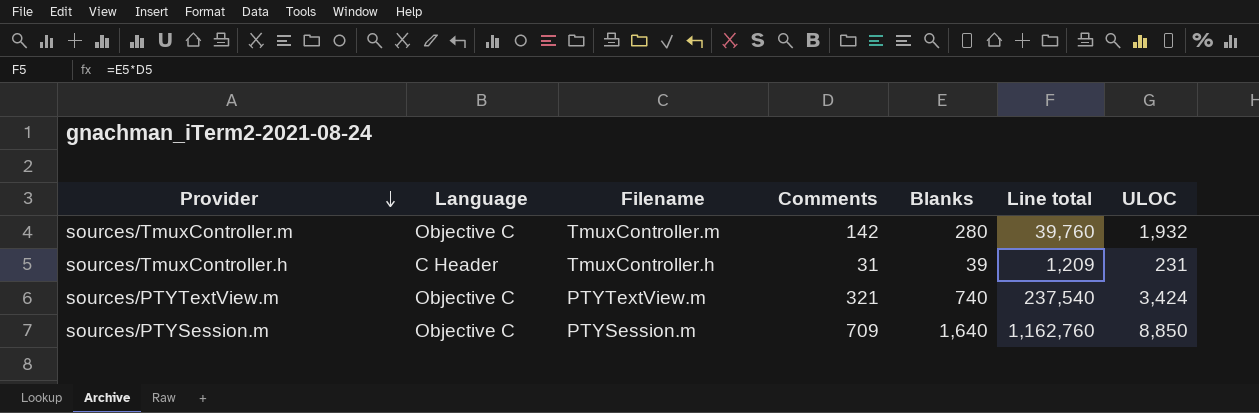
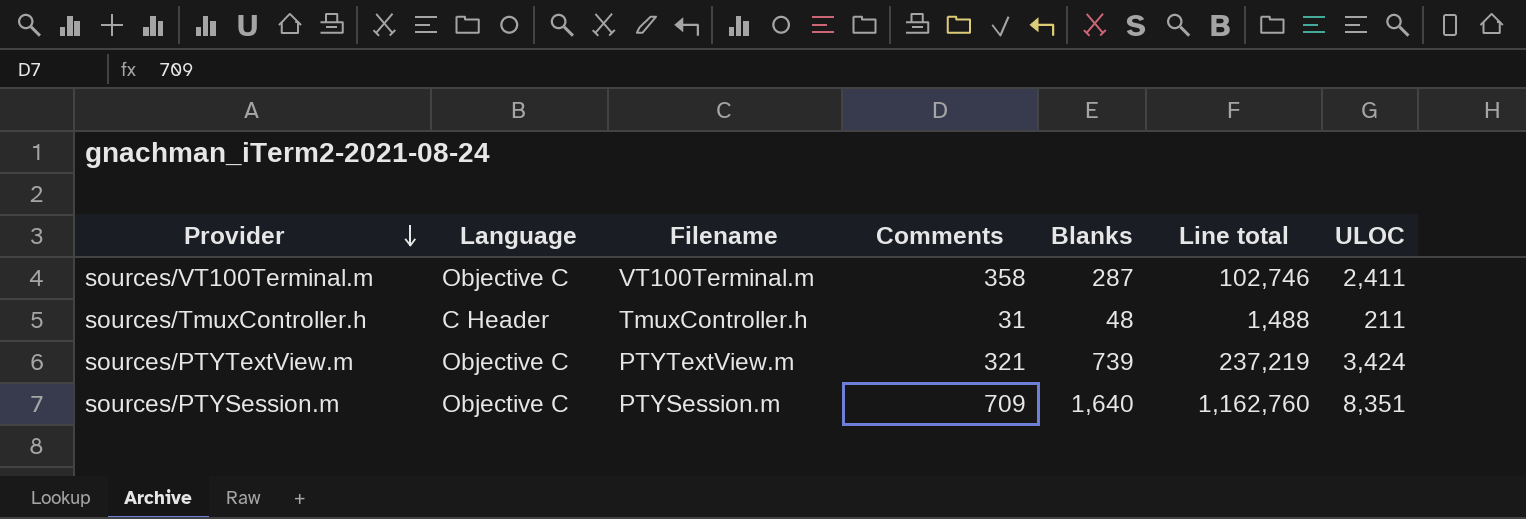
row sources/TmuxController.m: Objective C | TmuxController.m | 142 | 280 | 39,760 | 1,932 -> none
row sources/VT100Terminal.m: none -> Objective C | VT100Terminal.m | 358 | 287 | 102,746 | 2,411
sources/TmuxController.h | Blanks: 39 -> 48
sources/TmuxController.h | Line total: 1,209 -> 1,488
sources/TmuxController.h | ULOC: 231 -> 211
sources/PTYTextView.m | Blanks: 740 -> 739
sources/PTYTextView.m | Line total: 237,540 -> 237,219
sources/PTYSession.m | ULOC: 8,850 -> 8,351

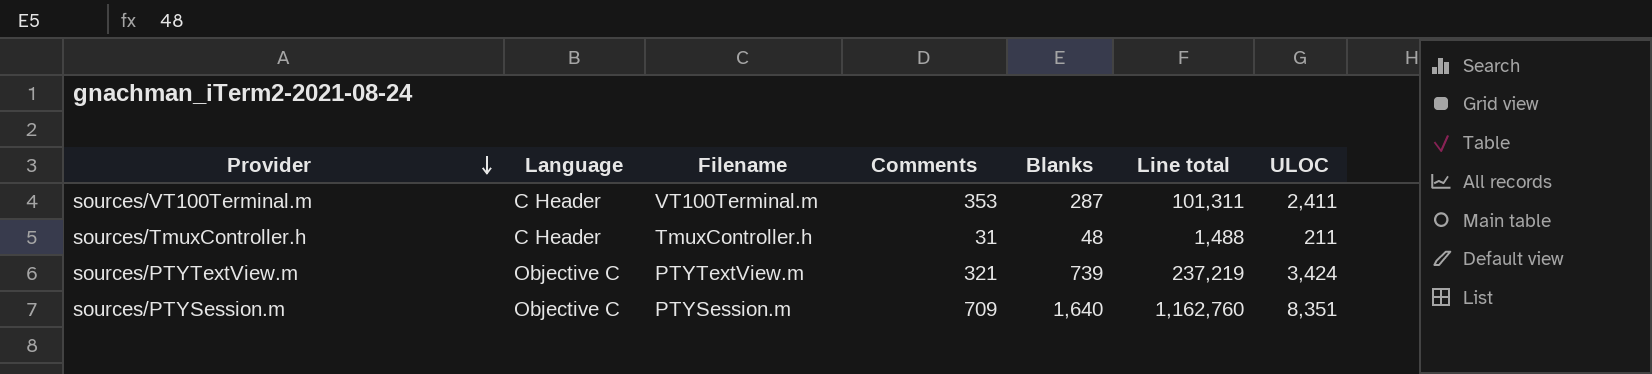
sources/VT100Terminal.m | Language: Objective C -> C Header
sources/VT100Terminal.m | Comments: 358 -> 353
sources/VT100Terminal.m | Line total: 102,746 -> 101,311

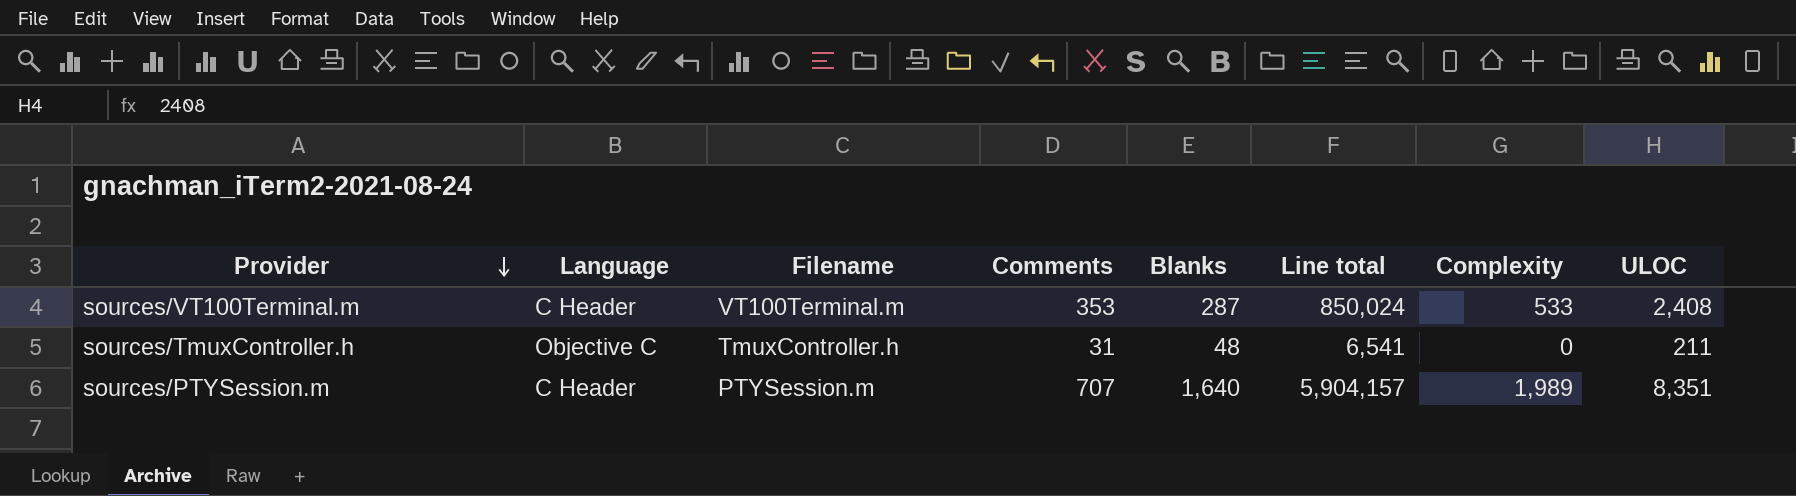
column Line total | formula: [Comments] * [Blanks] -> [Comments] * [ULOC]
column Complexity | position: none -> 7
row sources/PTYTextView.m: Objective C | PTYTextView.m | 321 | 739 | 237,219 | 3,424 -> none
sources/VT100Terminal.m | ULOC: 2,411 -> 2,408
sources/TmuxController.h | Language: C Header -> Objective C
sources/PTYSession.m | Language: Objective C -> C Header
sources/PTYSession.m | Comments: 709 -> 707

